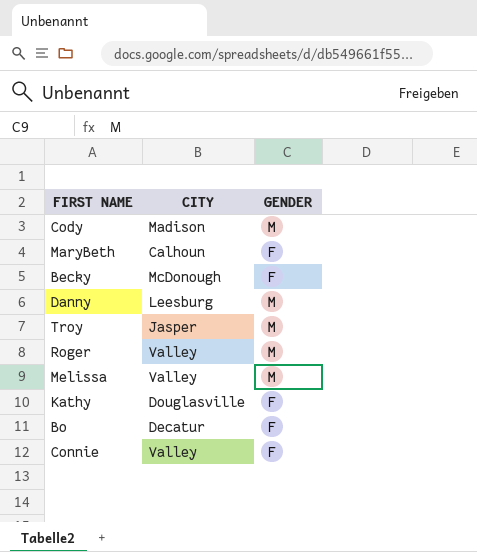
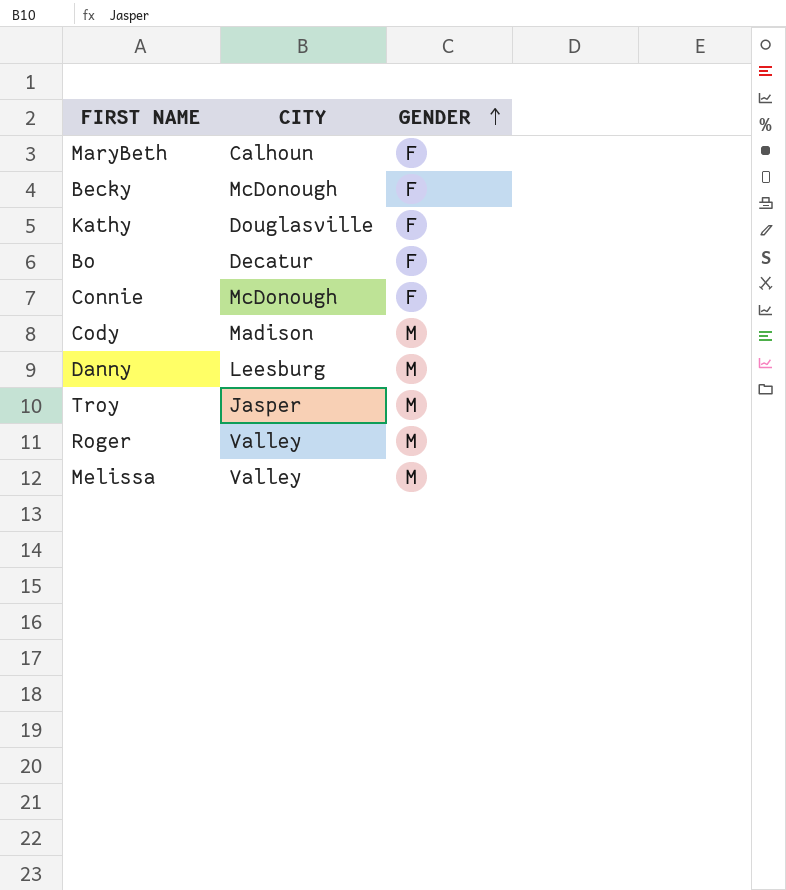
row order: none -> GENDER ascending
Connie | CITY: Valley -> McDonough

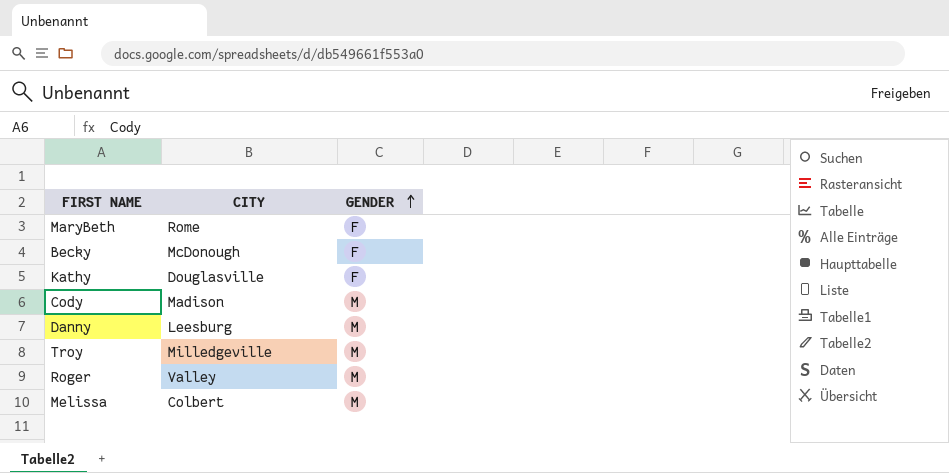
row Bo: Decatur | F -> none
row Connie: McDonough | F -> none
MaryBeth | CITY: Calhoun -> Rome
Troy | CITY: Jasper -> Milledgeville
Melissa | CITY: Valley -> Colbert

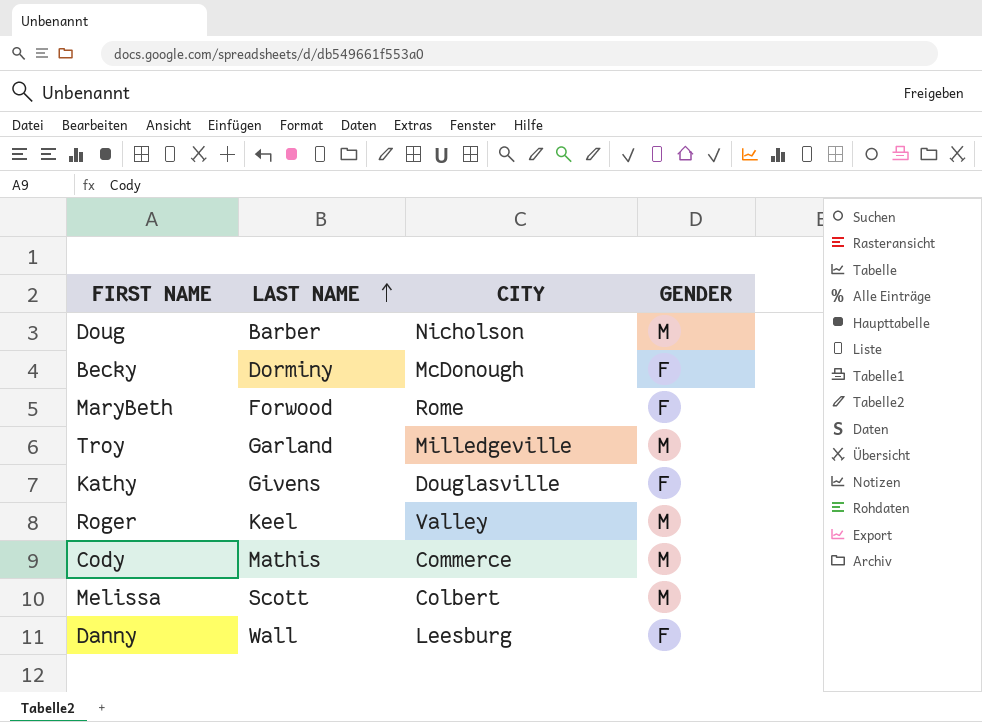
row order: GENDER ascending -> LAST NAME ascending
column LAST NAME | position: none -> 2
row Doug: none -> Barber | Nicholson | M
Cody | CITY: Madison -> Commerce
Danny | GENDER: M -> F

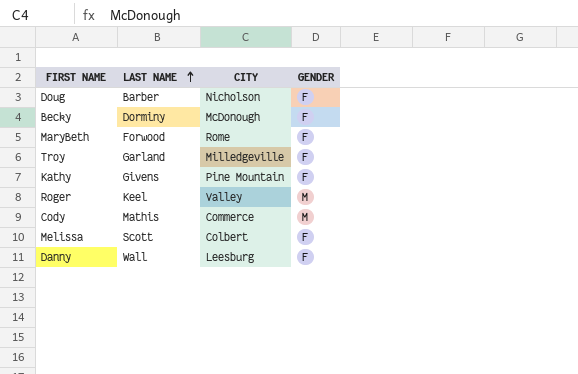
Doug | GENDER: M -> F
Troy | GENDER: M -> F
Kathy | CITY: Douglasville -> Pine Mountain
Melissa | GENDER: M -> F

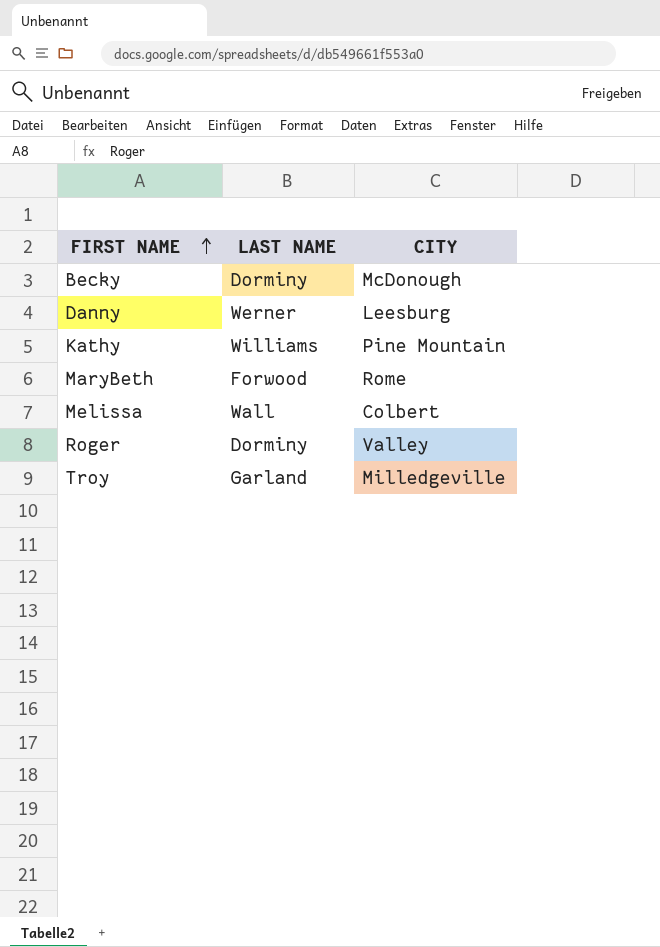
row order: LAST NAME ascending -> FIRST NAME ascending
column GENDER | position: 4 -> none
row Doug: Barber | Nicholson | F -> none
row Cody: Mathis | Commerce | M -> none
Danny | LAST NAME: Wall -> Werner
Kathy | LAST NAME: Givens -> Williams
Melissa | LAST NAME: Scott -> Wall
Roger | LAST NAME: Keel -> Dorminy

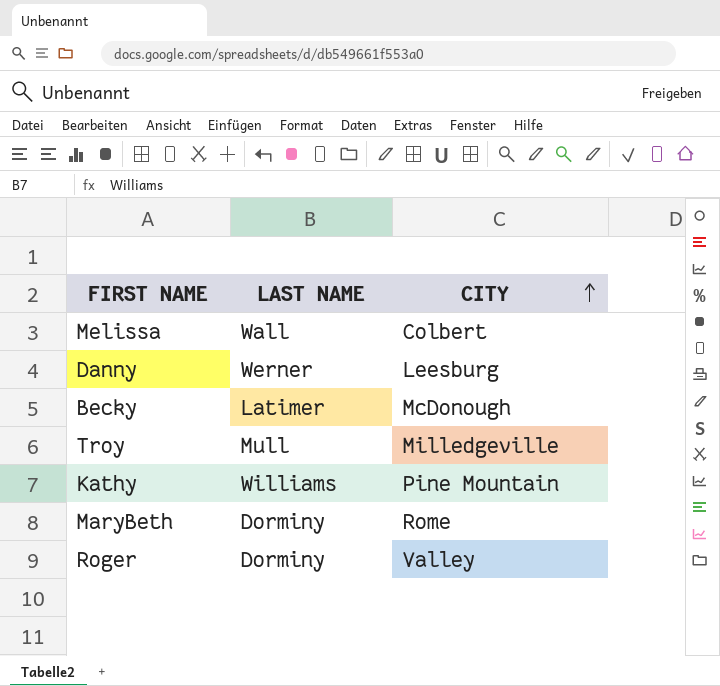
row order: FIRST NAME ascending -> CITY ascending
Becky | LAST NAME: Dorminy -> Latimer
Troy | LAST NAME: Garland -> Mull
MaryBeth | LAST NAME: Forwood -> Dorminy

